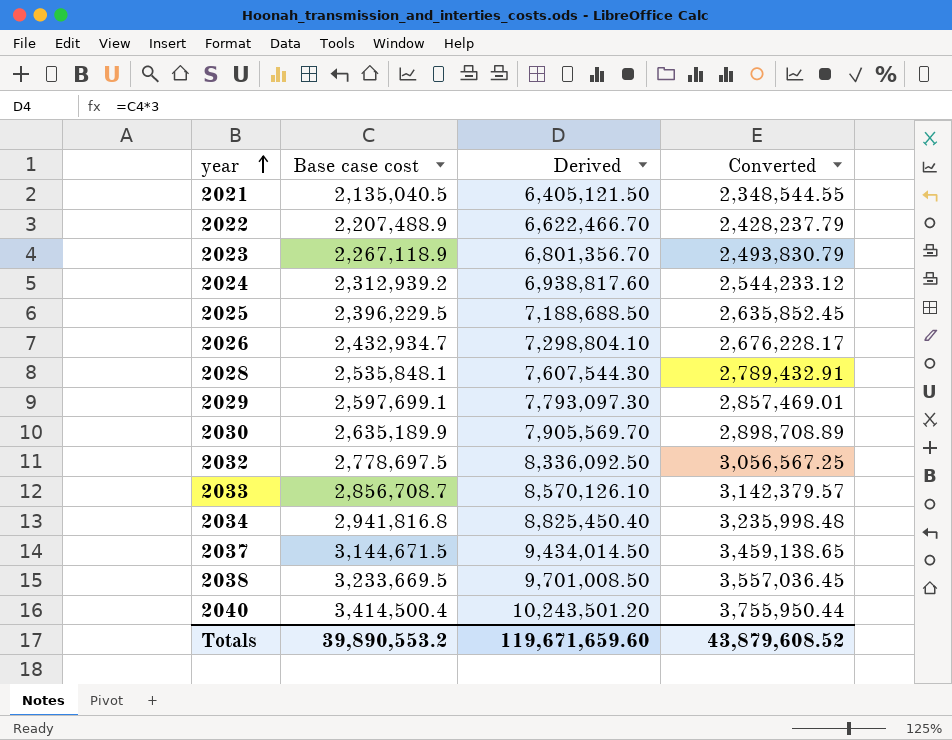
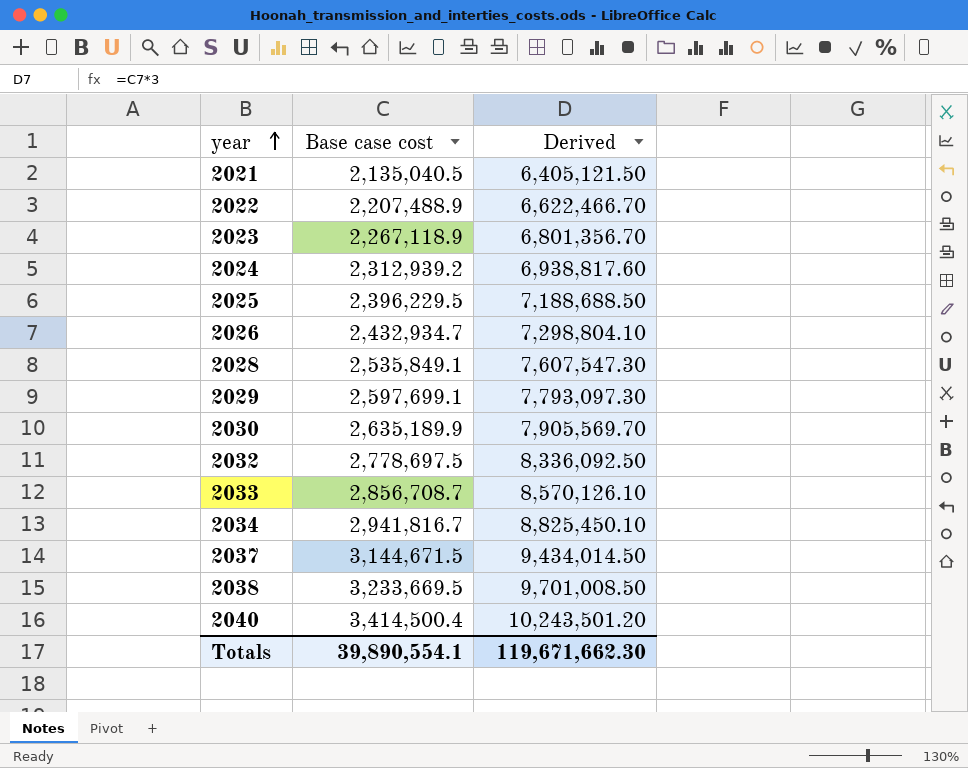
column Converted | formula: [Base case cost] * 1.1 -> none
2028 | Base case cost: 2,535,848.1 -> 2,535,849.1
2028 | Derived: 7,607,544.30 -> 7,607,547.30
2034 | Base case cost: 2,941,816.8 -> 2,941,816.7
2034 | Derived: 8,825,450.40 -> 8,825,450.10
Totals | Base case cost: 39,890,553.2 -> 39,890,554.1
Totals | Derived: 119,671,659.60 -> 119,671,662.30

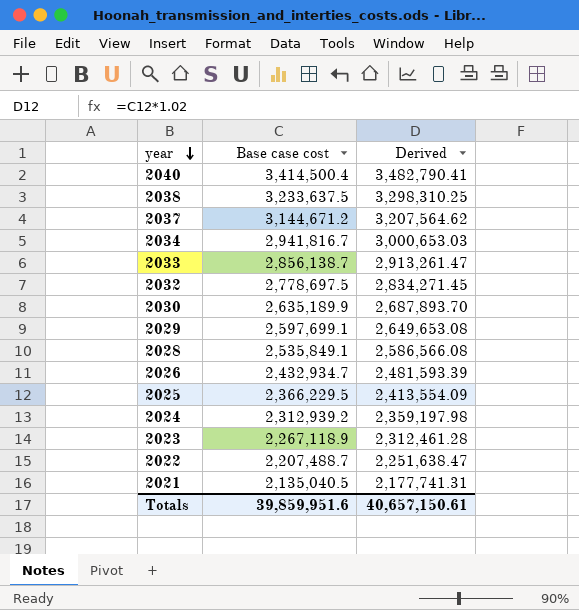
row order: year ascending -> year descending
column Derived | formula: [Base case cost] * 3 -> [Base case cost] * 1.02
2038 | Base case cost: 3,233,669.5 -> 3,233,637.5
2037 | Base case cost: 3,144,671.5 -> 3,144,671.2
2033 | Base case cost: 2,856,708.7 -> 2,856,138.7
2025 | Base case cost: 2,396,229.5 -> 2,366,229.5
2022 | Base case cost: 2,207,488.9 -> 2,207,488.7
Totals | Base case cost: 39,890,554.1 -> 39,859,951.6
Totals | Derived: 119,671,662.30 -> 40,657,150.61

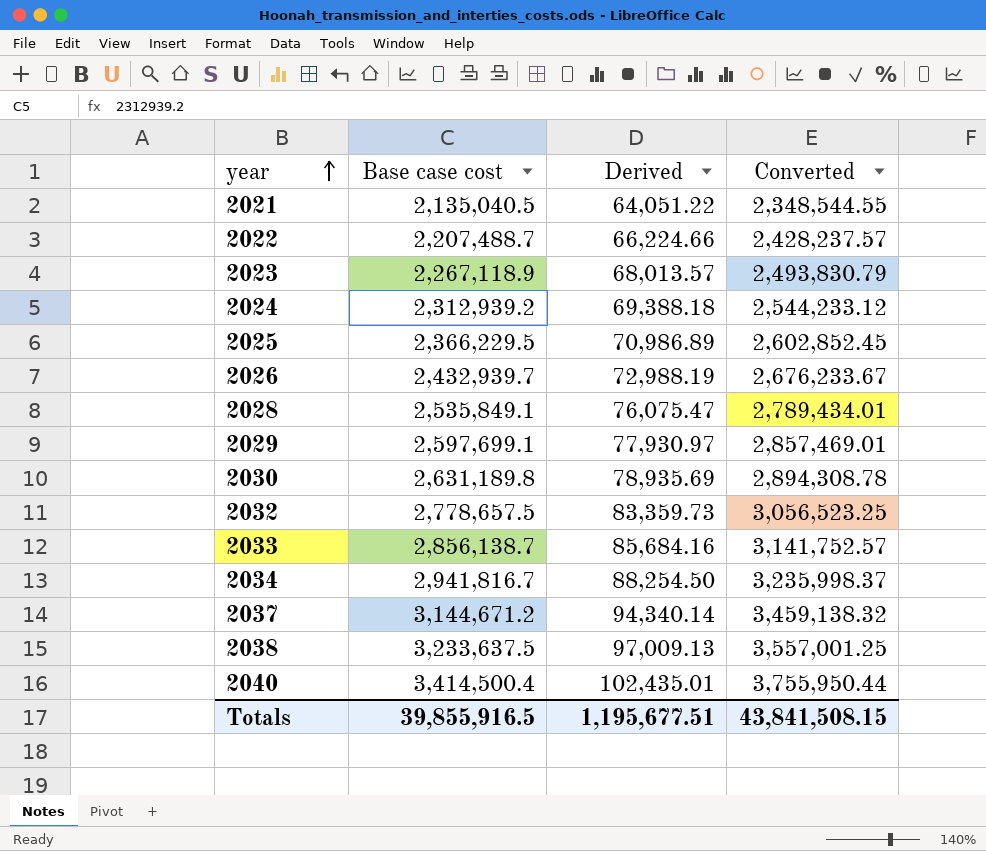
row order: year descending -> year ascending
column Derived | formula: [Base case cost] * 1.02 -> [Base case cost] * 0.03
column Converted | formula: none -> [Base case cost] * 1.1
2026 | Base case cost: 2,432,934.7 -> 2,432,939.7
2030 | Base case cost: 2,635,189.9 -> 2,631,189.8
2032 | Base case cost: 2,778,697.5 -> 2,778,657.5
Totals | Base case cost: 39,859,951.6 -> 39,855,916.5
Totals | Derived: 40,657,150.61 -> 1,195,677.51

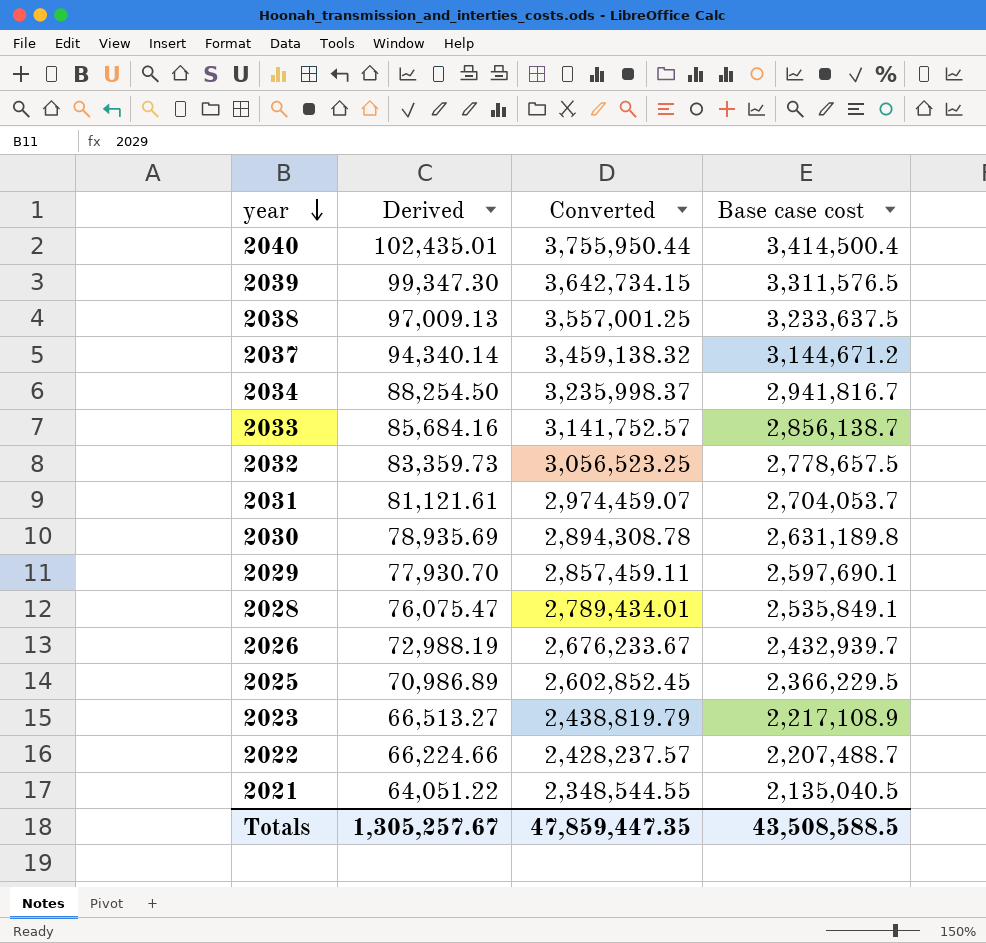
row order: year ascending -> year descending
column Base case cost | position: 2 -> 4
row 2024: 2,312,939.2 | 69,388.18 | 2,544,233.12 -> none
row 2039: none -> 99,347.30 | 3,642,734.15 | 3,311,576.5
row 2031: none -> 81,121.61 | 2,974,459.07 | 2,704,053.7
2029 | Derived: 77,930.97 -> 77,930.70
2029 | Converted: 2,857,469.01 -> 2,857,459.11
2029 | Base case cost: 2,597,699.1 -> 2,597,690.1
2023 | Derived: 68,013.57 -> 66,513.27
2023 | Converted: 2,493,830.79 -> 2,438,819.79
2023 | Base case cost: 2,267,118.9 -> 2,217,108.9
Totals | Derived: 1,195,677.51 -> 1,305,257.67
Totals | Converted: 43,841,508.15 -> 47,859,447.35
Totals | Base case cost: 39,855,916.5 -> 43,508,588.5

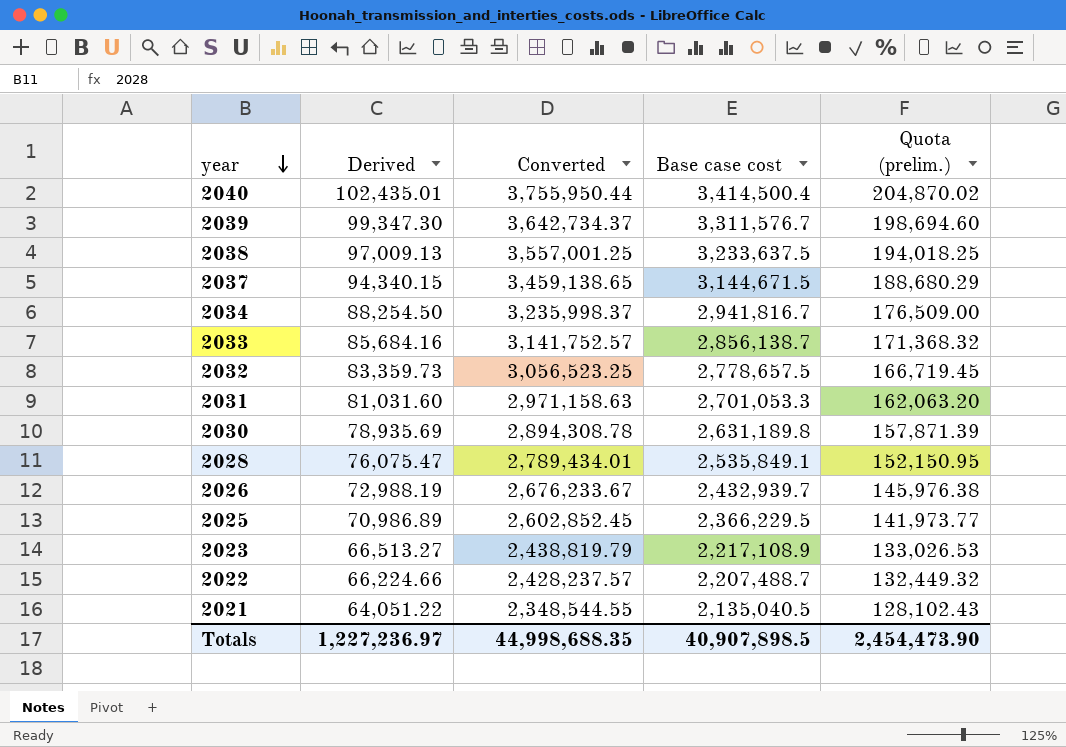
column Quota (prelim.) | formula: none -> [Base case cost] * 0.06
row 2029: 77,930.70 | 2,857,459.11 | 2,597,690.1 -> none
2039 | Converted: 3,642,734.15 -> 3,642,734.37
2039 | Base case cost: 3,311,576.5 -> 3,311,576.7
2037 | Derived: 94,340.14 -> 94,340.15
2037 | Converted: 3,459,138.32 -> 3,459,138.65
2037 | Base case cost: 3,144,671.2 -> 3,144,671.5
2031 | Derived: 81,121.61 -> 81,031.60
2031 | Converted: 2,974,459.07 -> 2,971,158.63
2031 | Base case cost: 2,704,053.7 -> 2,701,053.3
Totals | Derived: 1,305,257.67 -> 1,227,236.97
Totals | Converted: 47,859,447.35 -> 44,998,688.35
Totals | Base case cost: 43,508,588.5 -> 40,907,898.5

